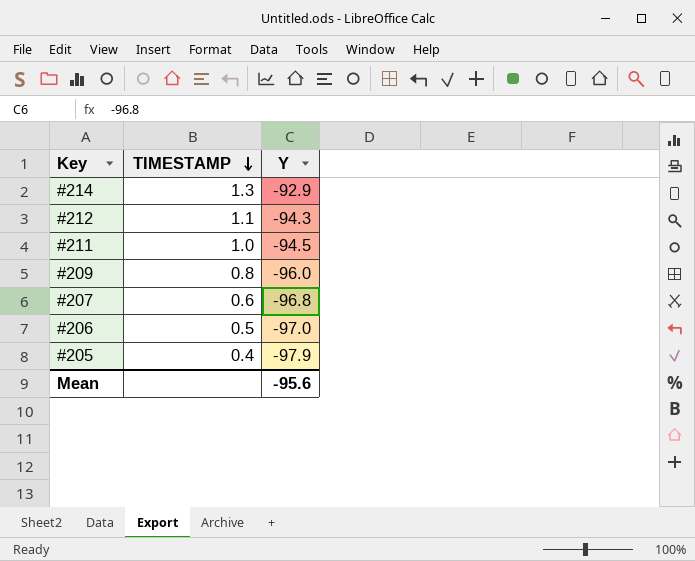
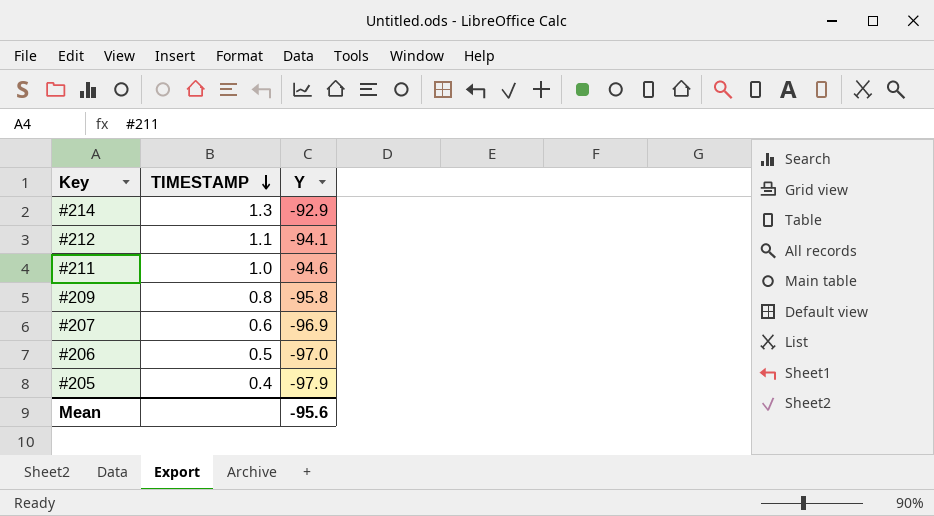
#212 | Y: -94.3 -> -94.1
#211 | Y: -94.5 -> -94.6
#209 | Y: -96.0 -> -95.8
#207 | Y: -96.8 -> -96.9

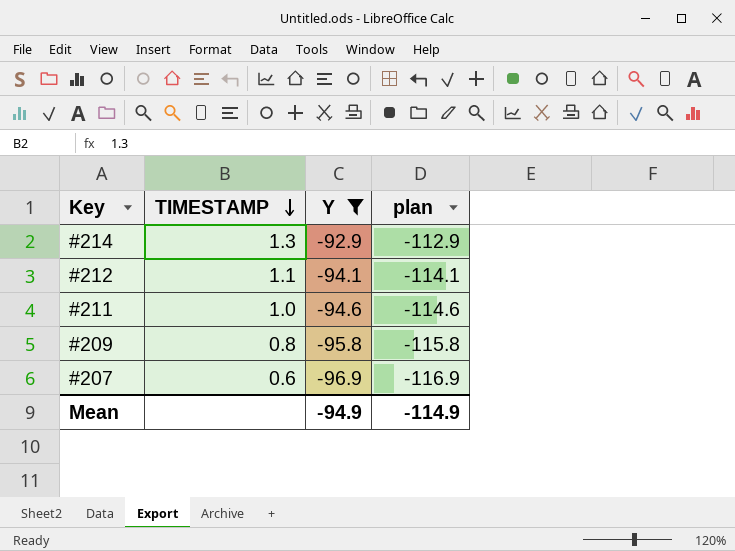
filter: none -> Y >= -96.9
column plan | formula: none -> [Y] - 20
Mean | Y: -95.6 -> -94.9

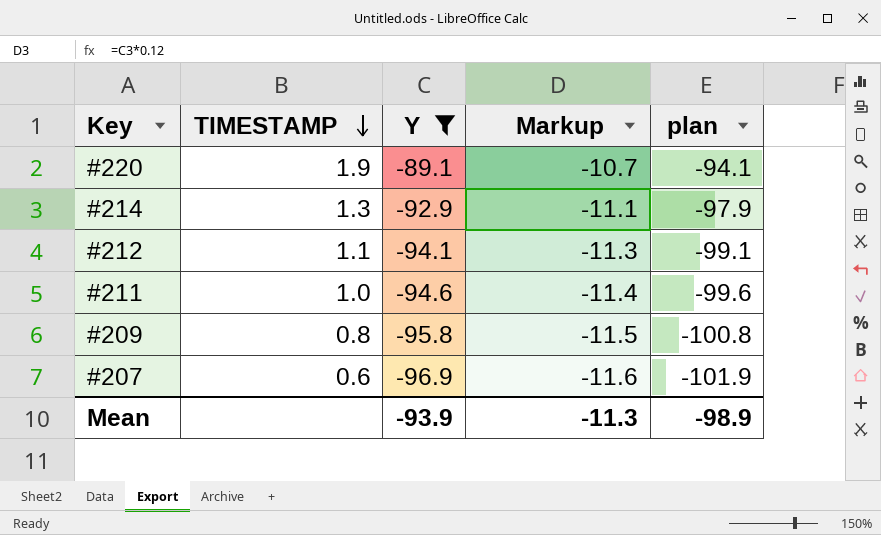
column Markup | formula: none -> [Y] * 0.12
column plan | formula: [Y] - 20 -> [Y] - 5
row #220: none -> 1.9 | -89.1 | -10.7 | -94.1
Mean | Y: -94.9 -> -93.9
Mean | plan: -114.9 -> -98.9

